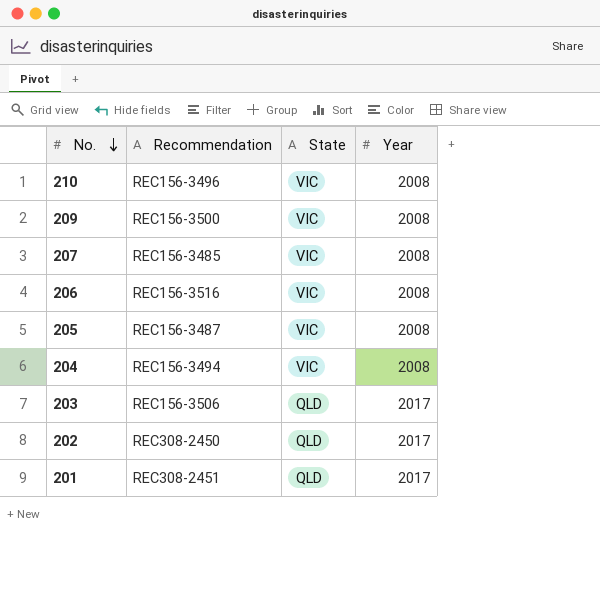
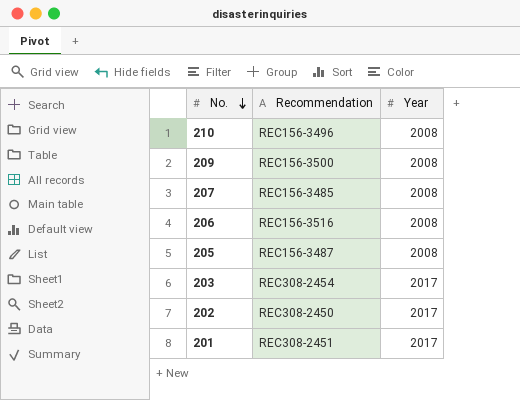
column State | position: 3 -> none
row 204: REC156-3494 | VIC | 2008 -> none
203 | Recommendation: REC156-3506 -> REC308-2454

